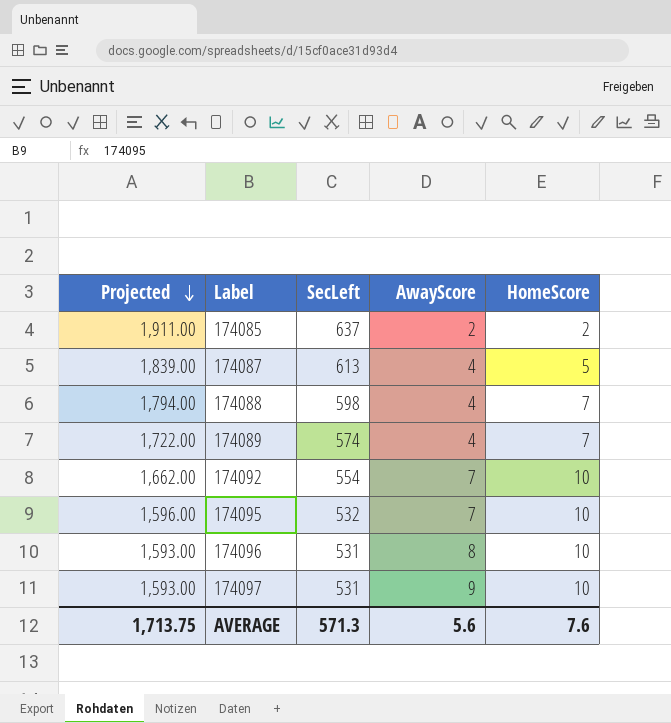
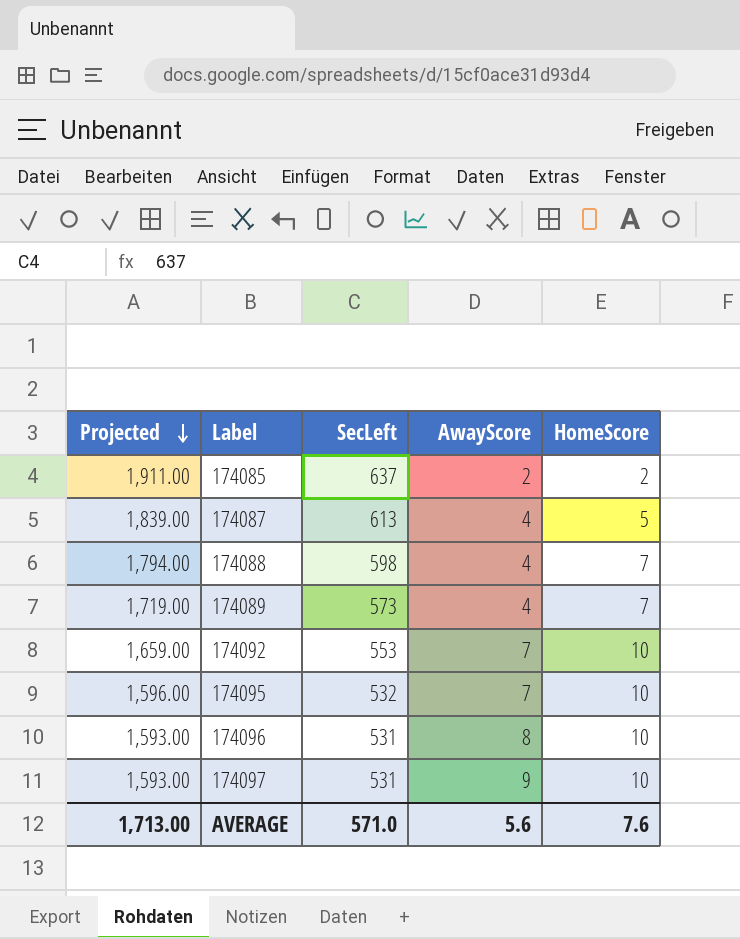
174089 | Projected: 1,722.00 -> 1,719.00
174089 | SecLeft: 574 -> 573
174092 | Projected: 1,662.00 -> 1,659.00
174092 | SecLeft: 554 -> 553
AVERAGE | Projected: 1,713.75 -> 1,713.00
AVERAGE | SecLeft: 571.3 -> 571.0

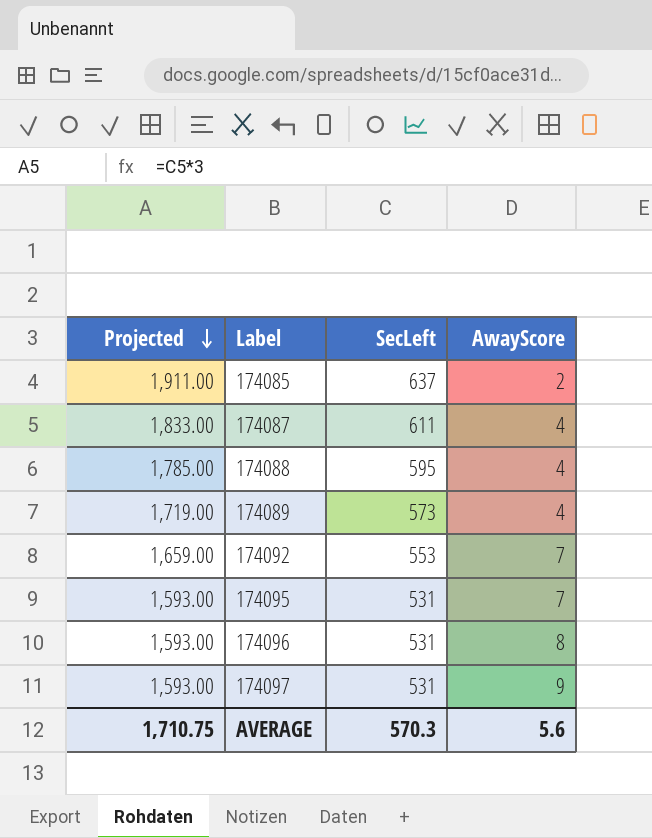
column HomeScore | position: 5 -> none
174087 | Projected: 1,839.00 -> 1,833.00
174087 | SecLeft: 613 -> 611
174088 | Projected: 1,794.00 -> 1,785.00
174088 | SecLeft: 598 -> 595
174095 | Projected: 1,596.00 -> 1,593.00
174095 | SecLeft: 532 -> 531
AVERAGE | Projected: 1,713.00 -> 1,710.75
AVERAGE | SecLeft: 571.0 -> 570.3

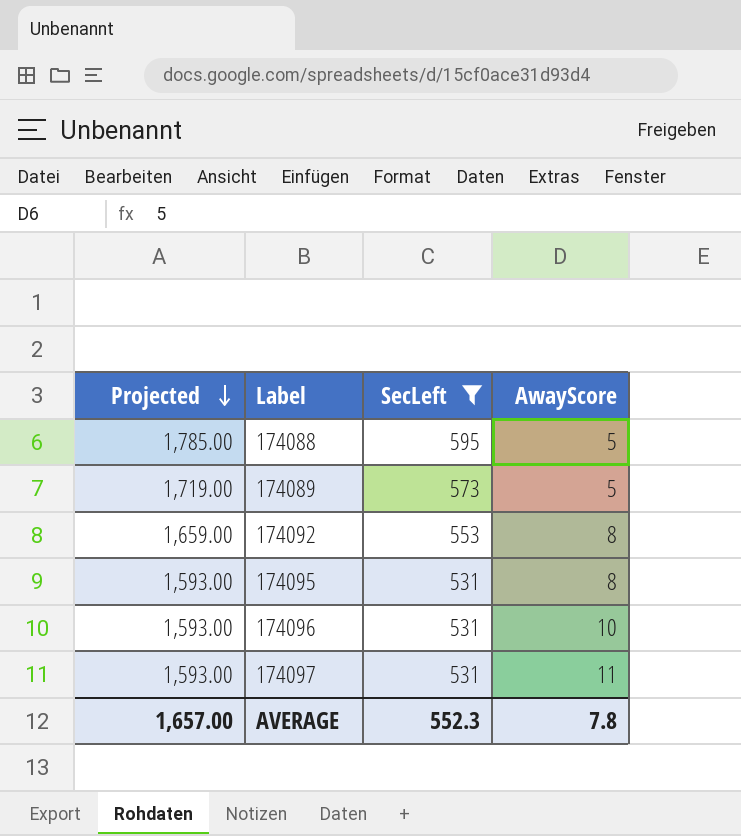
filter: none -> SecLeft <= 595
174088 | AwayScore: 4 -> 5
174089 | AwayScore: 4 -> 5
174092 | AwayScore: 7 -> 8
174095 | AwayScore: 7 -> 8
174096 | AwayScore: 8 -> 10
174097 | AwayScore: 9 -> 11
AVERAGE | Projected: 1,710.75 -> 1,657.00
AVERAGE | SecLeft: 570.3 -> 552.3
AVERAGE | AwayScore: 5.6 -> 7.8

